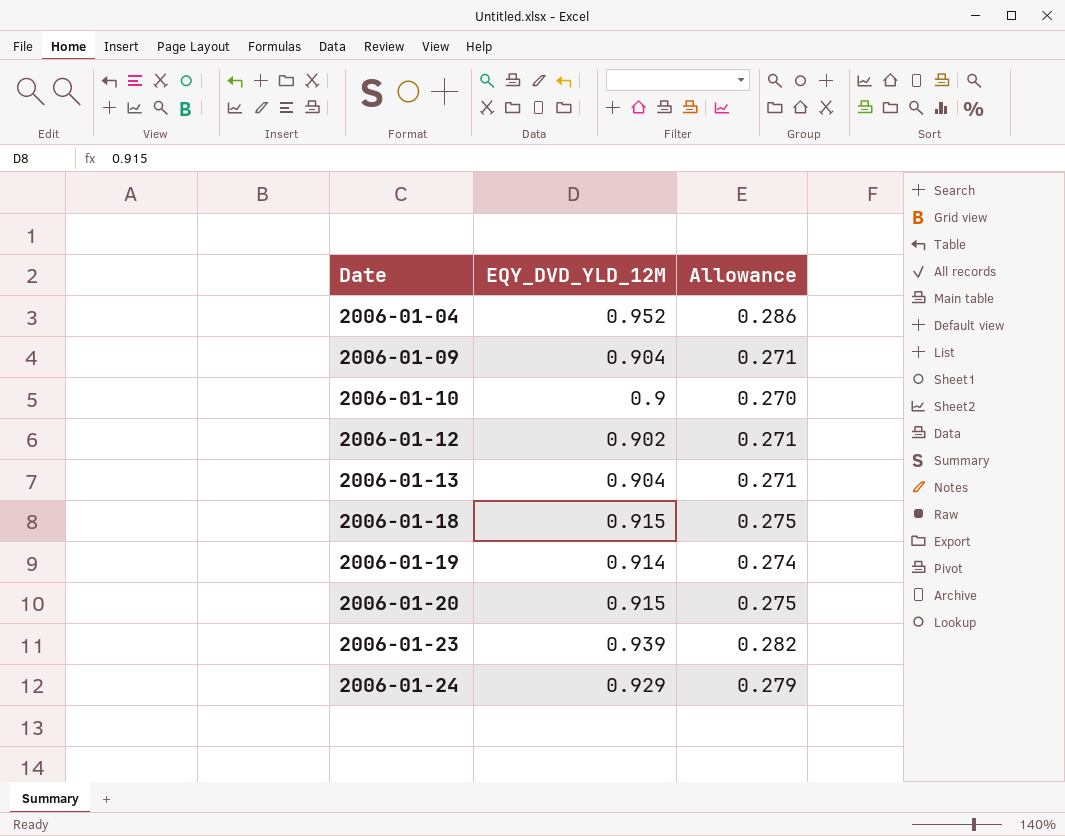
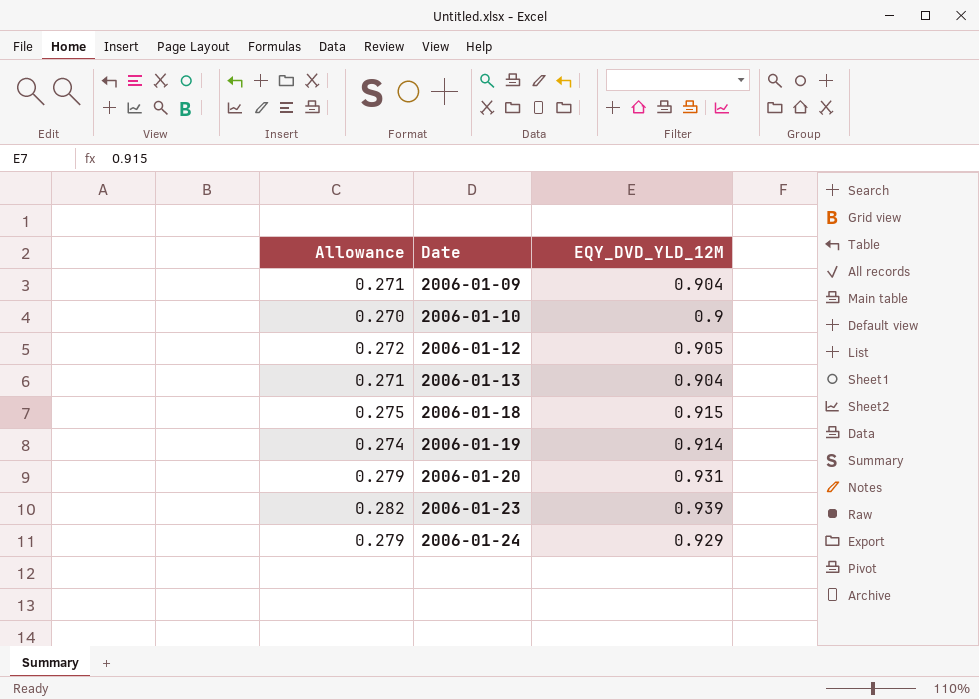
column Allowance | position: 3 -> 1
row 2006-01-04: 0.952 | 0.286 -> none
2006-01-12 | Allowance: 0.271 -> 0.272
2006-01-12 | EQY_DVD_YLD_12M: 0.902 -> 0.905
2006-01-20 | Allowance: 0.275 -> 0.279
2006-01-20 | EQY_DVD_YLD_12M: 0.915 -> 0.931

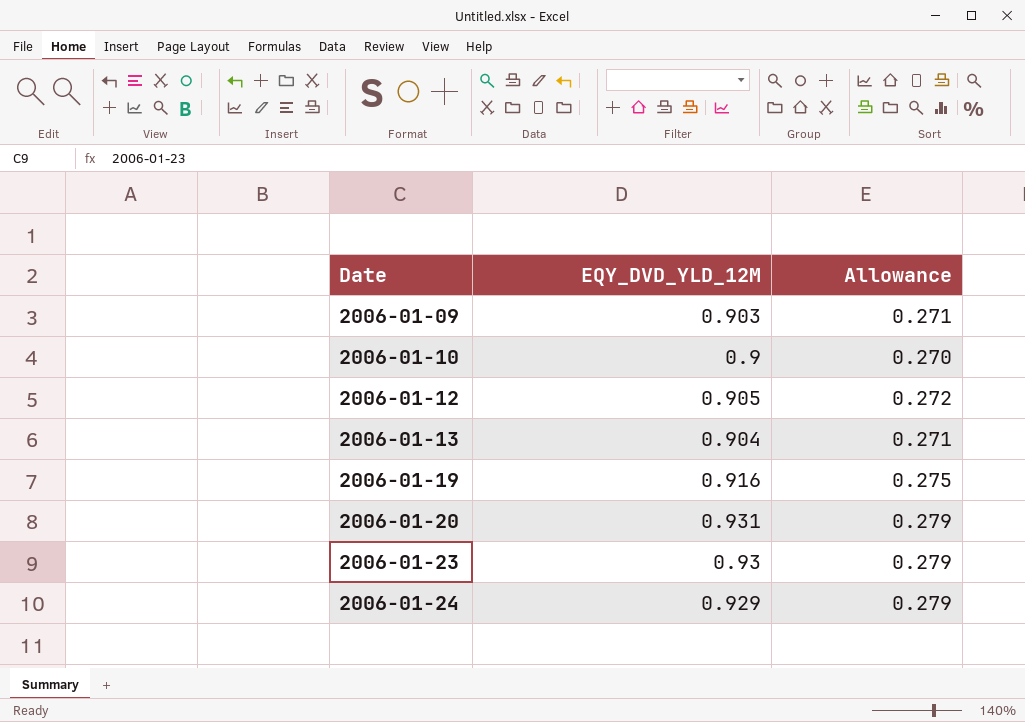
column Allowance | position: 1 -> 3
row 2006-01-18: 0.275 | 0.915 -> none
2006-01-09 | EQY_DVD_YLD_12M: 0.904 -> 0.903
2006-01-19 | EQY_DVD_YLD_12M: 0.914 -> 0.916
2006-01-19 | Allowance: 0.274 -> 0.275
2006-01-23 | EQY_DVD_YLD_12M: 0.939 -> 0.93
2006-01-23 | Allowance: 0.282 -> 0.279

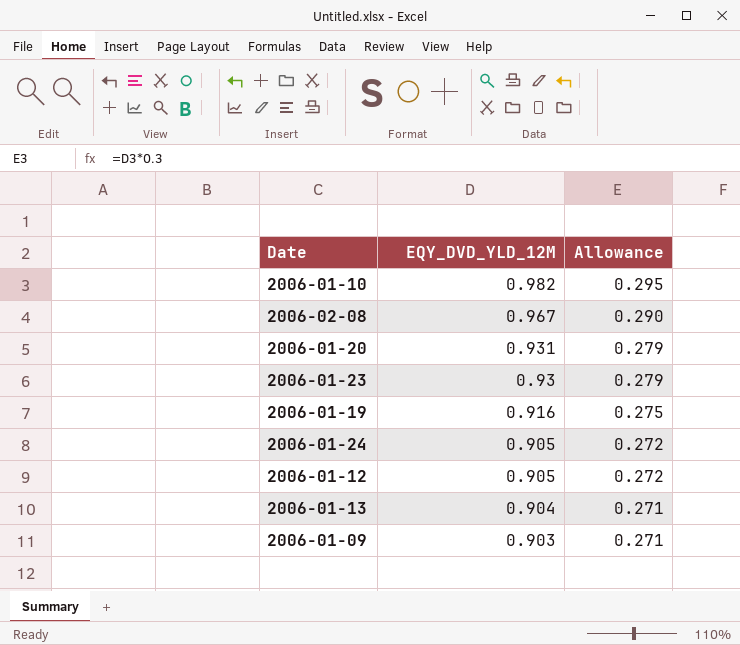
row order: Date ascending -> EQY_DVD_YLD_12M descending
2006-01-10 | EQY_DVD_YLD_12M: 0.9 -> 0.982
2006-01-10 | Allowance: 0.270 -> 0.295
row 2006-02-08: none -> 0.967 | 0.290
2006-01-24 | EQY_DVD_YLD_12M: 0.929 -> 0.905
2006-01-24 | Allowance: 0.279 -> 0.272

